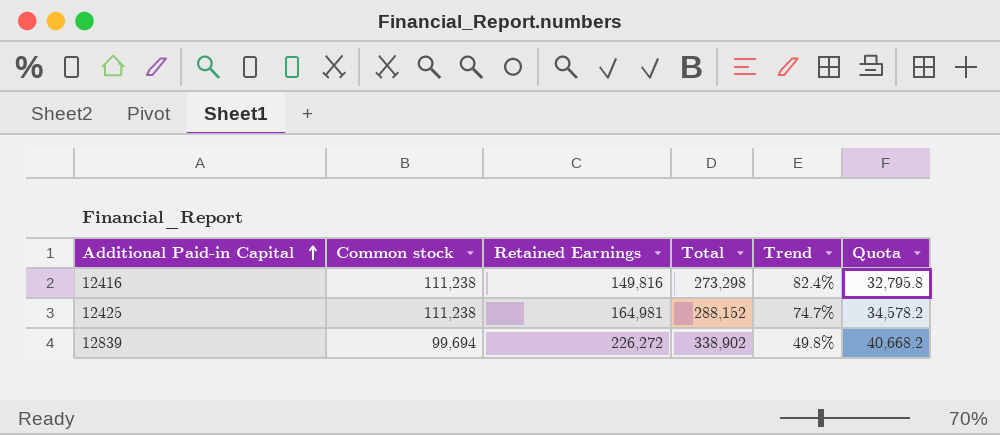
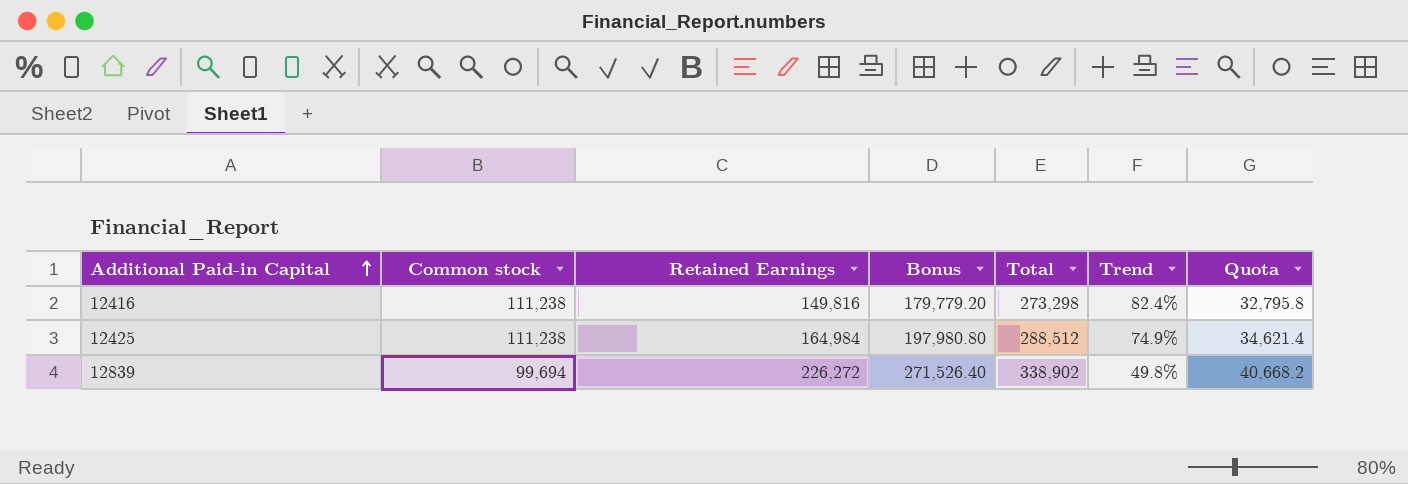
column Bonus | formula: none -> [Retained Earnings] * 1.2
12425 | Retained Earnings: 164,981 -> 164,984
12425 | Total: 288,152 -> 288,512
12425 | Trend: 74.7% -> 74.9%
12425 | Quota: 34,578.2 -> 34,621.4

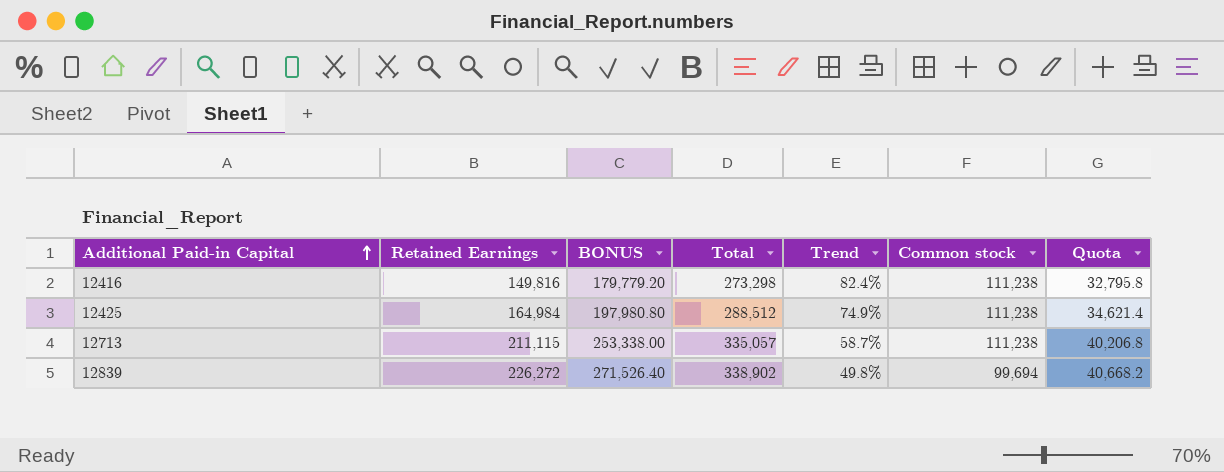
column name: Bonus -> BONUS
column Common stock | position: 2 -> 6
row 12713: none -> 211,115 | 253,338.00 | 335,057 | 58.7% | 111,238 | 40,206.8

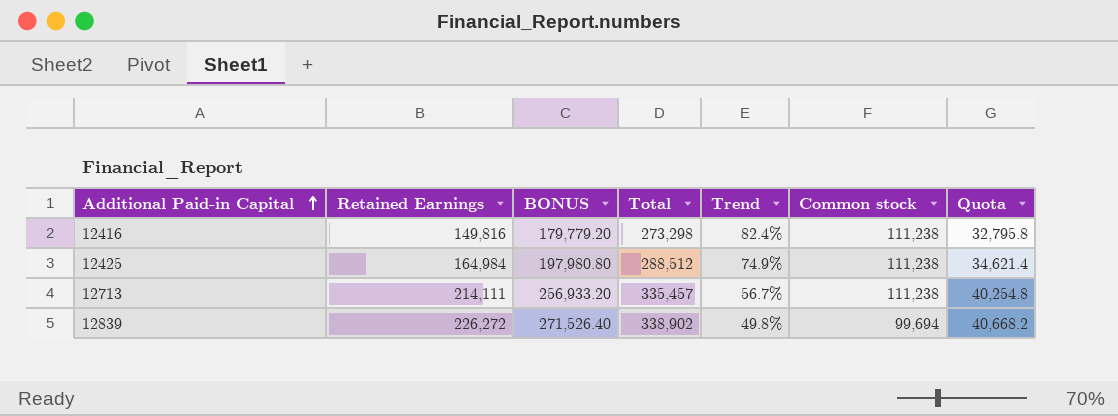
12713 | Retained Earnings: 211,115 -> 214,111
12713 | BONUS: 253,338.00 -> 256,933.20
12713 | Total: 335,057 -> 335,457
12713 | Trend: 58.7% -> 56.7%
12713 | Quota: 40,206.8 -> 40,254.8

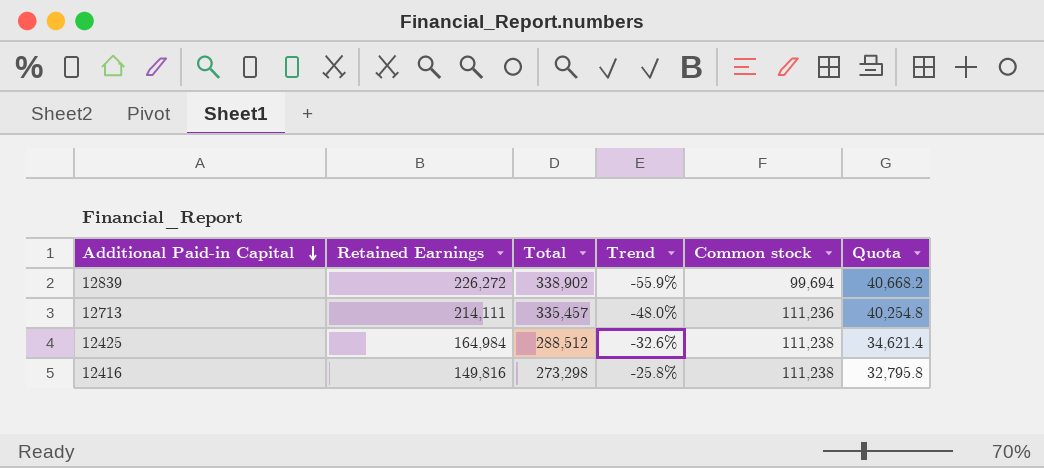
row order: Additional Paid-in Capital ascending -> Additional Paid-in Capital descending
column BONUS | formula: [Retained Earnings] * 1.2 -> none
column Trend | formula: ([Total] - [Retained Earnings]) / [Retained Earnings] -> ([Common stock] - [Retained Earnings]) / [Retained Earnings]
12713 | Common stock: 111,238 -> 111,236

